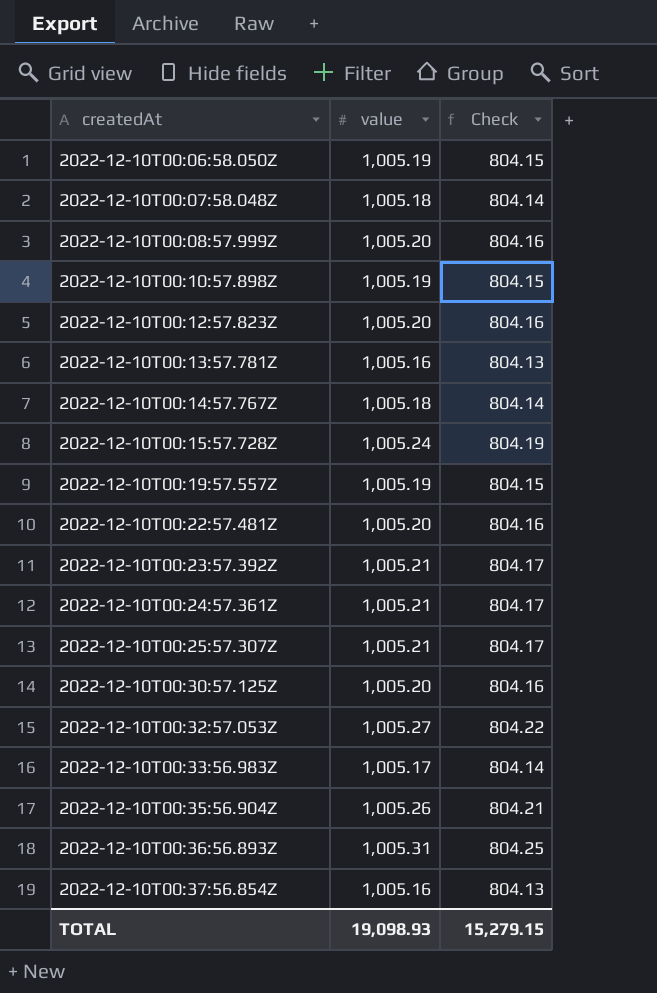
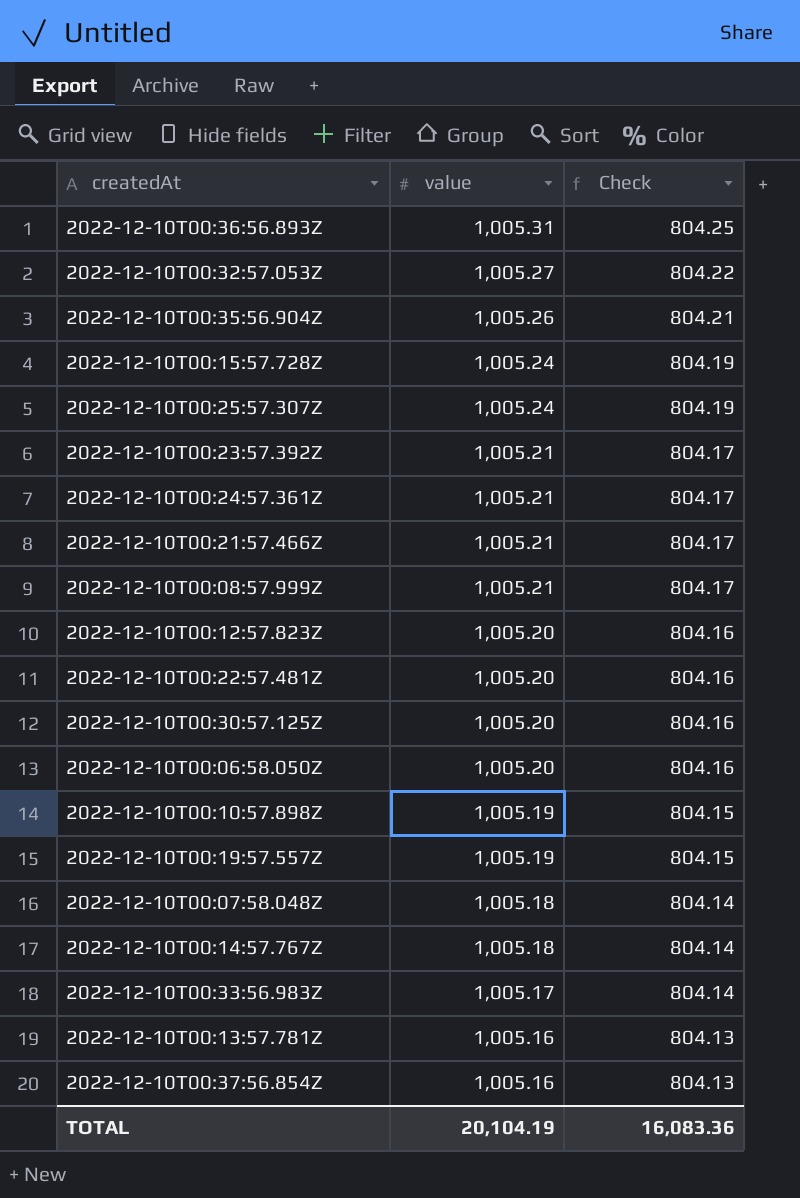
row order: createdAt ascending -> value descending
2022-12-10T00:25:57.307Z | value: 1,005.21 -> 1,005.24
2022-12-10T00:25:57.307Z | Check: 804.17 -> 804.19
row 2022-12-10T00:21:57.466Z: none -> 1,005.21 | 804.17
2022-12-10T00:08:57.999Z | value: 1,005.20 -> 1,005.21
2022-12-10T00:08:57.999Z | Check: 804.16 -> 804.17
2022-12-10T00:06:58.050Z | value: 1,005.19 -> 1,005.20
2022-12-10T00:06:58.050Z | Check: 804.15 -> 804.16
TOTAL | value: 19,098.93 -> 20,104.19
TOTAL | Check: 15,279.15 -> 16,083.36

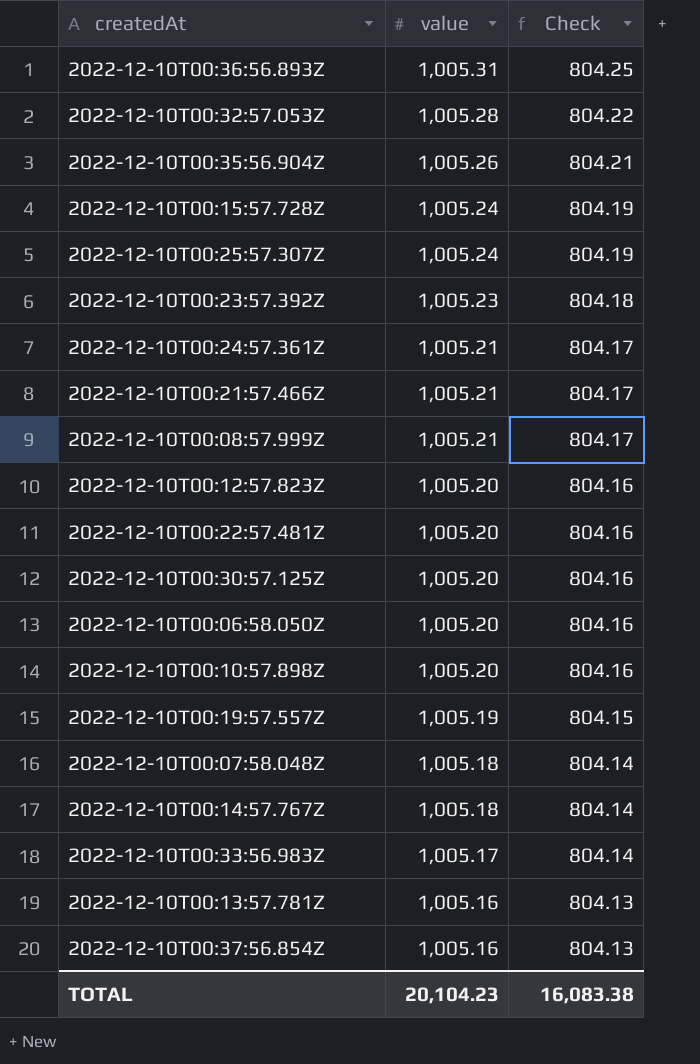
2022-12-10T00:32:57.053Z | value: 1,005.27 -> 1,005.28
2022-12-10T00:23:57.392Z | value: 1,005.21 -> 1,005.23
2022-12-10T00:23:57.392Z | Check: 804.17 -> 804.18
2022-12-10T00:10:57.898Z | value: 1,005.19 -> 1,005.20
2022-12-10T00:10:57.898Z | Check: 804.15 -> 804.16
TOTAL | value: 20,104.19 -> 20,104.23
TOTAL | Check: 16,083.36 -> 16,083.38

